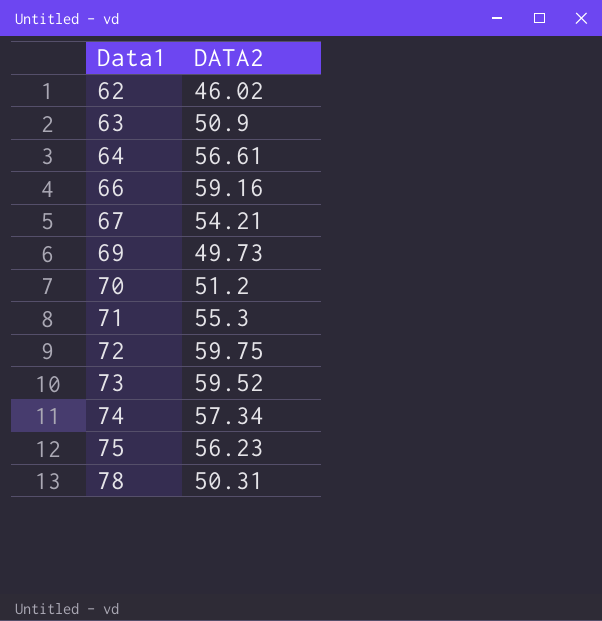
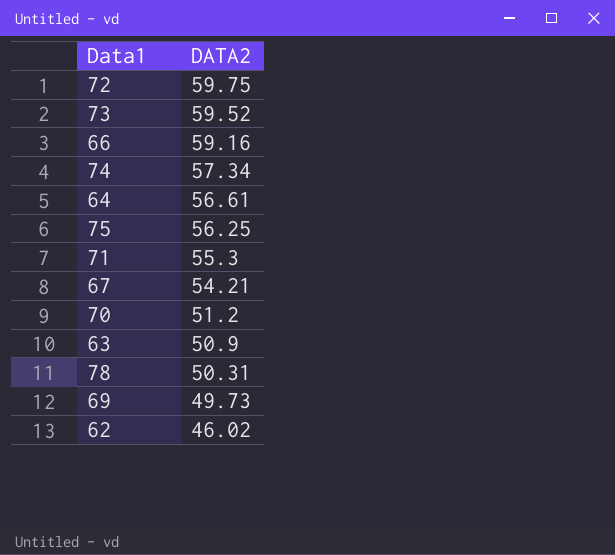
row order: Data1 ascending -> DATA2 descending
75 | DATA2: 56.23 -> 56.25

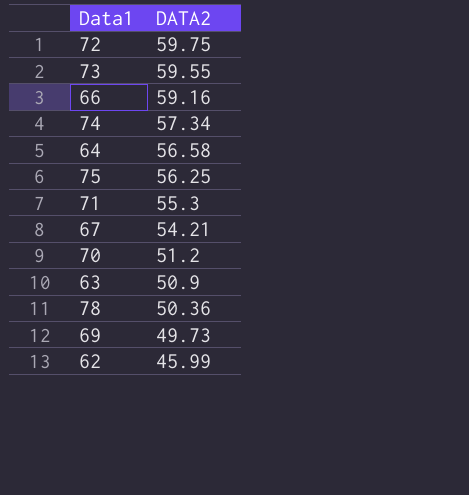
73 | DATA2: 59.52 -> 59.55
64 | DATA2: 56.61 -> 56.58
78 | DATA2: 50.31 -> 50.36
62 | DATA2: 46.02 -> 45.99

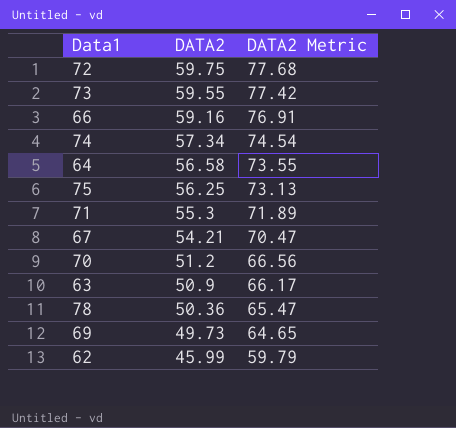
column DATA2 Metric | formula: none -> [DATA2] * 1.3

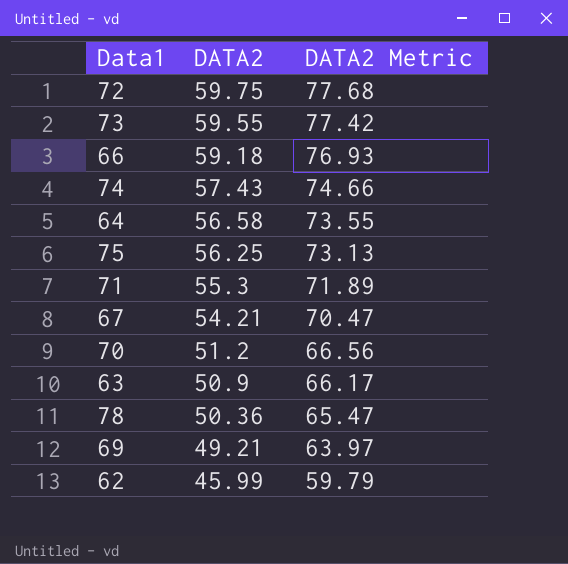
66 | DATA2: 59.16 -> 59.18
66 | DATA2 Metric: 76.91 -> 76.93
74 | DATA2: 57.34 -> 57.43
74 | DATA2 Metric: 74.54 -> 74.66
69 | DATA2: 49.73 -> 49.21
69 | DATA2 Metric: 64.65 -> 63.97

